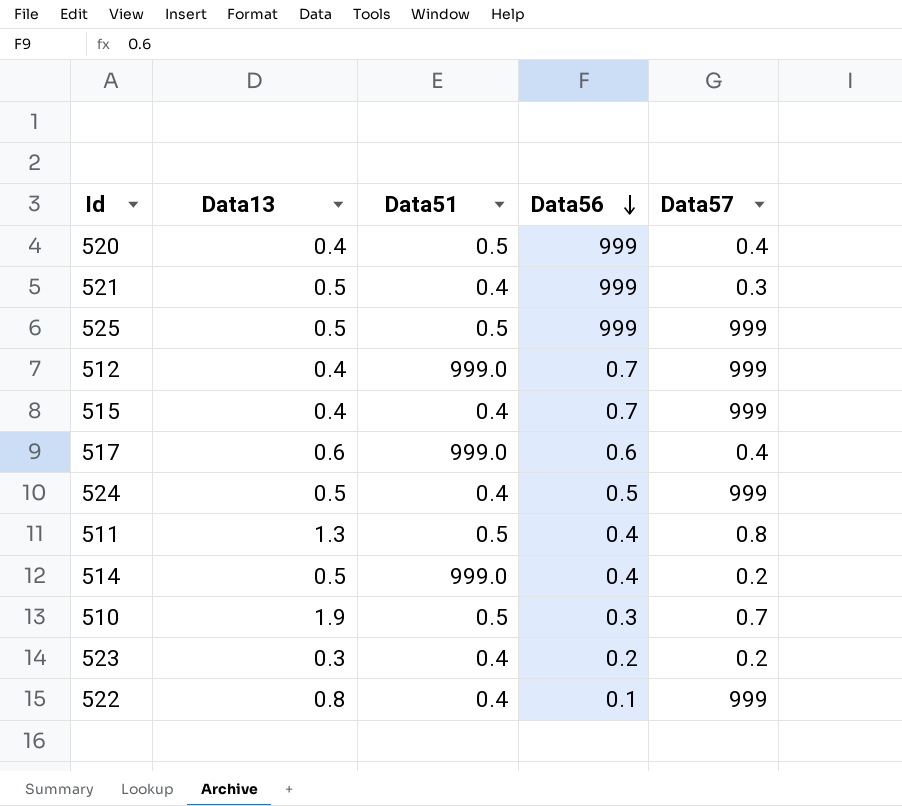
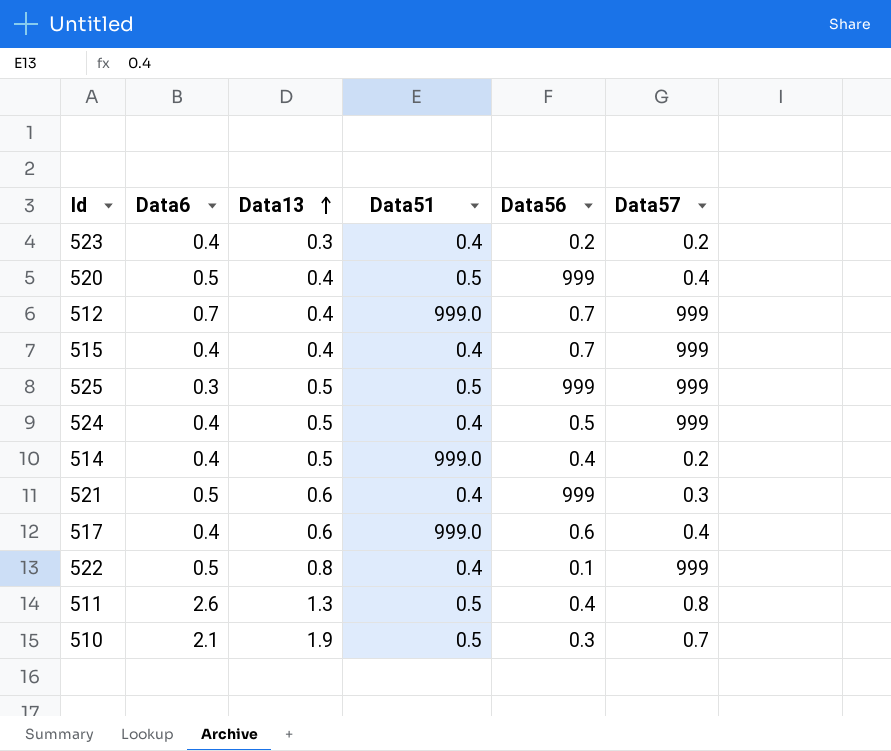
row order: Data56 descending -> Data13 ascending
column Data6 | position: none -> 2
521 | Data13: 0.5 -> 0.6

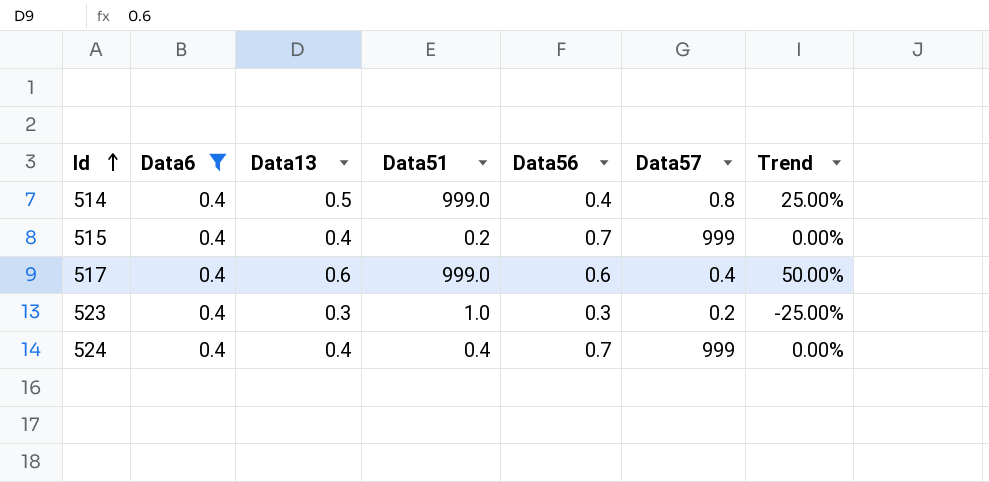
filter: none -> Data6 = 0.4
row order: Data13 ascending -> Id ascending
column Trend | formula: none -> ([Data13] - [Data6]) / [Data6]
514 | Data57: 0.2 -> 0.8
515 | Data51: 0.4 -> 0.2
523 | Data51: 0.4 -> 1.0
523 | Data56: 0.2 -> 0.3
524 | Data13: 0.5 -> 0.4
524 | Data56: 0.5 -> 0.7

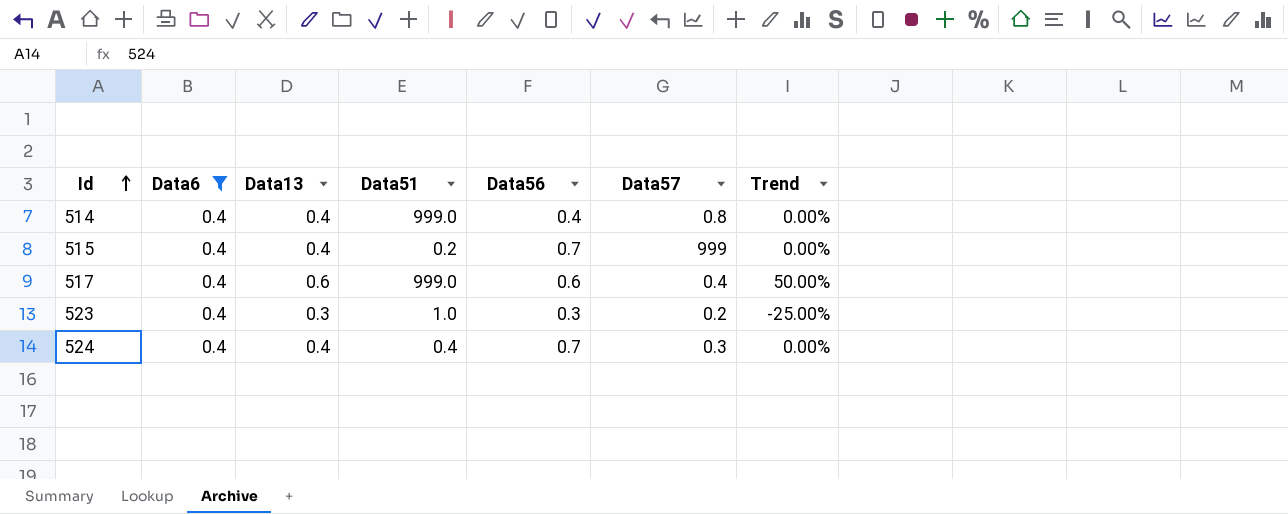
514 | Data13: 0.5 -> 0.4
514 | Trend: 25.00% -> 0.00%
524 | Data57: 999 -> 0.3

